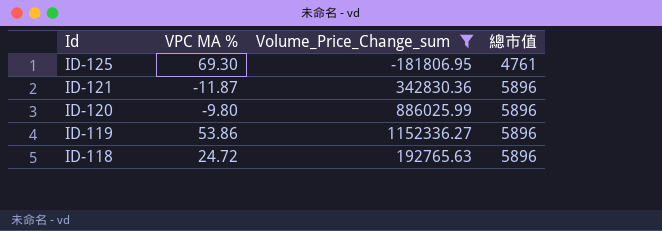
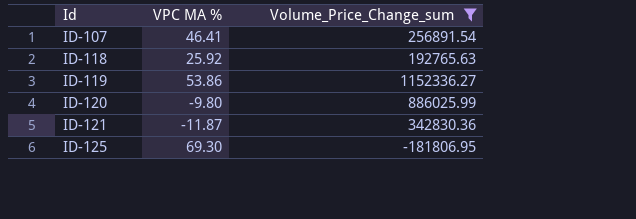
row order: Id descending -> Id ascending
column 總市值 | position: 4 -> none
row ID-107: none -> 46.41 | 256891.54
ID-118 | VPC MA %: 24.72 -> 25.92

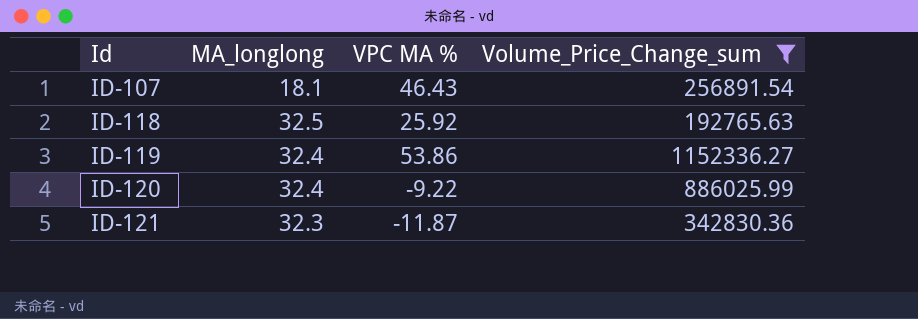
column MA_longlong | position: none -> 2
row ID-125: 69.30 | -181806.95 -> none
ID-107 | VPC MA %: 46.41 -> 46.43
ID-120 | VPC MA %: -9.80 -> -9.22

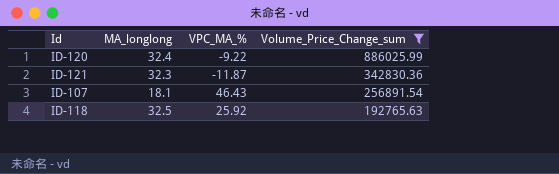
row order: Id ascending -> Volume_Price_Change_sum descending
column name: VPC MA % -> VPC_MA_%
row ID-119: 32.4 | 53.86 | 1152336.27 -> none

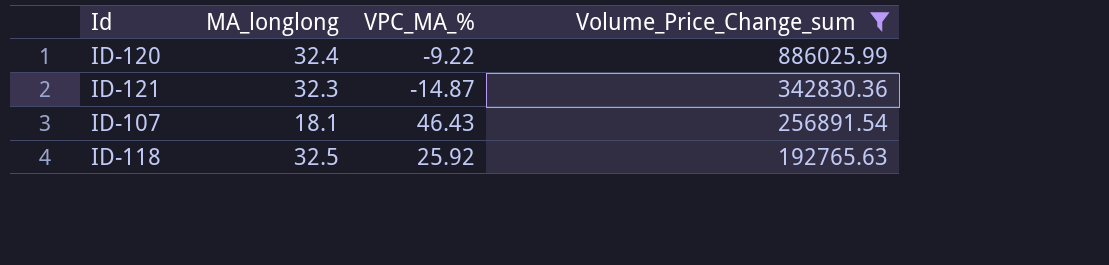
ID-121 | VPC_MA_%: -11.87 -> -14.87

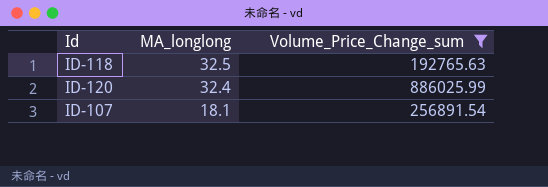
row order: Volume_Price_Change_sum descending -> MA_longlong descending
column VPC_MA_% | position: 3 -> none
row ID-121: 32.3 | -14.87 | 342830.36 -> none

